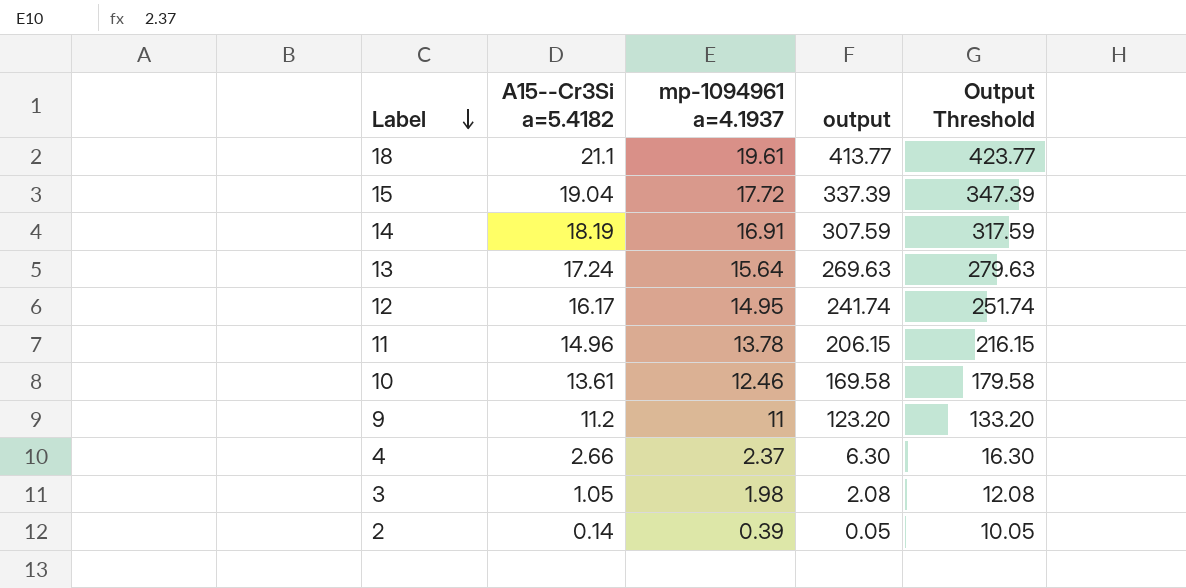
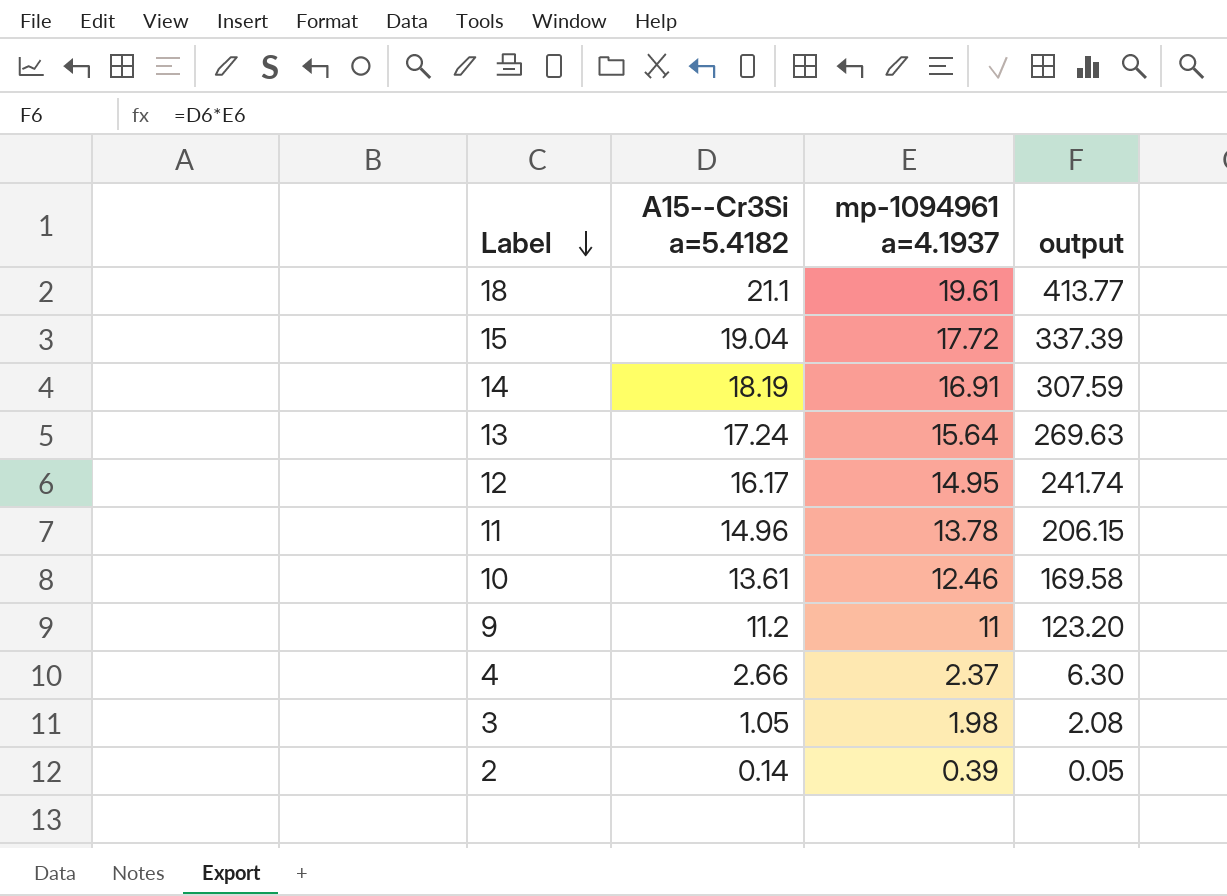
column Output Threshold | formula: [output] + 10 -> none

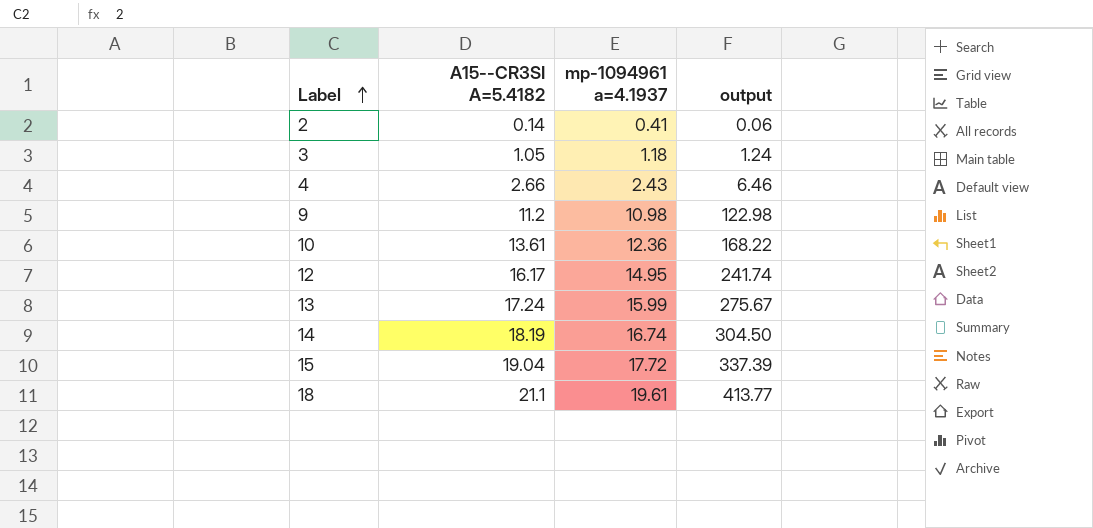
row order: Label descending -> Label ascending
column name: A15--Cr3Si a=5.4182 -> A15--CR3SI A=5.4182
row 11: 14.96 | 13.78 | 206.15 -> none
2 | mp-1094961 a=4.1937: 0.39 -> 0.41
2 | output: 0.05 -> 0.06
3 | mp-1094961 a=4.1937: 1.98 -> 1.18
3 | output: 2.08 -> 1.24
4 | mp-1094961 a=4.1937: 2.37 -> 2.43
4 | output: 6.30 -> 6.46
9 | mp-1094961 a=4.1937: 11 -> 10.98
9 | output: 123.20 -> 122.98
10 | mp-1094961 a=4.1937: 12.46 -> 12.36
10 | output: 169.58 -> 168.22
13 | mp-1094961 a=4.1937: 15.64 -> 15.99
13 | output: 269.63 -> 275.67
14 | mp-1094961 a=4.1937: 16.91 -> 16.74
14 | output: 307.59 -> 304.50

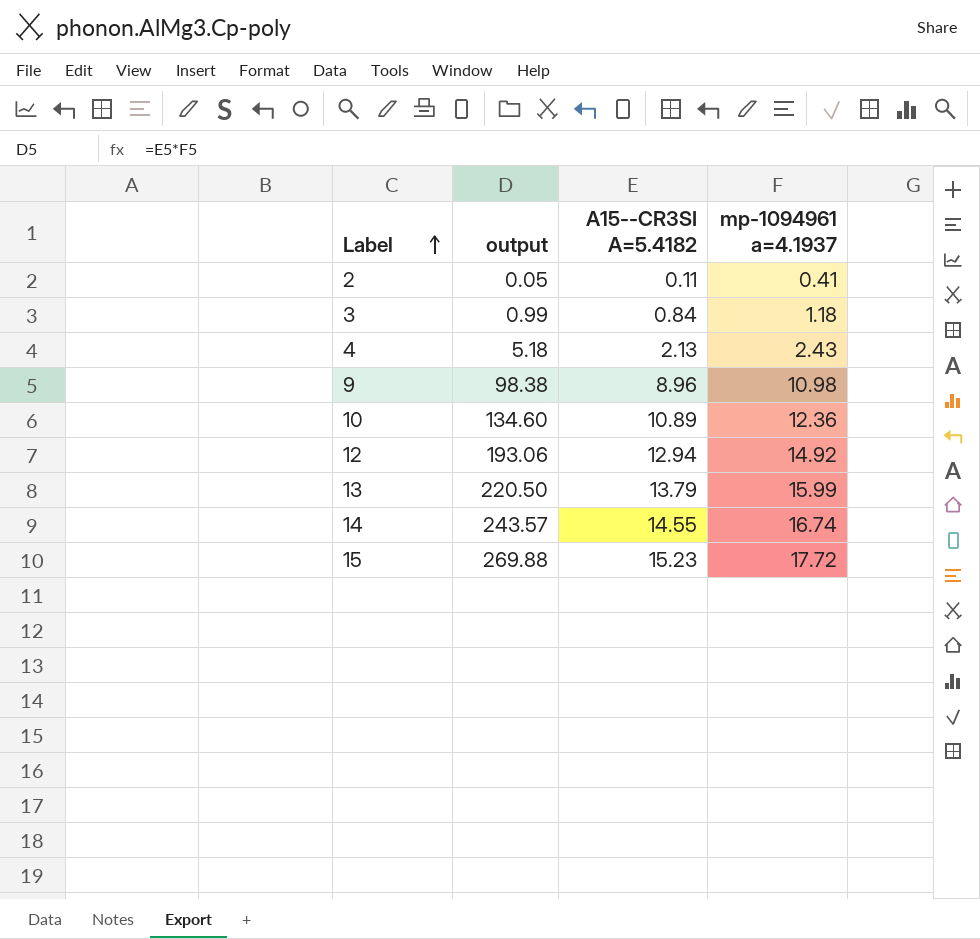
column output | position: 4 -> 2
row 18: 21.1 | 19.61 | 413.77 -> none
2 | output: 0.06 -> 0.05
2 | A15--CR3SI A=5.4182: 0.14 -> 0.11
3 | output: 1.24 -> 0.99
3 | A15--CR3SI A=5.4182: 1.05 -> 0.84
4 | output: 6.46 -> 5.18
4 | A15--CR3SI A=5.4182: 2.66 -> 2.13
9 | output: 122.98 -> 98.38
9 | A15--CR3SI A=5.4182: 11.2 -> 8.96
10 | output: 168.22 -> 134.60
10 | A15--CR3SI A=5.4182: 13.61 -> 10.89
12 | output: 241.74 -> 193.06
12 | A15--CR3SI A=5.4182: 16.17 -> 12.94
12 | mp-1094961 a=4.1937: 14.95 -> 14.92
13 | output: 275.67 -> 220.50
13 | A15--CR3SI A=5.4182: 17.24 -> 13.79
14 | output: 304.50 -> 243.57
14 | A15--CR3SI A=5.4182: 18.19 -> 14.55
15 | output: 337.39 -> 269.88
15 | A15--CR3SI A=5.4182: 19.04 -> 15.23

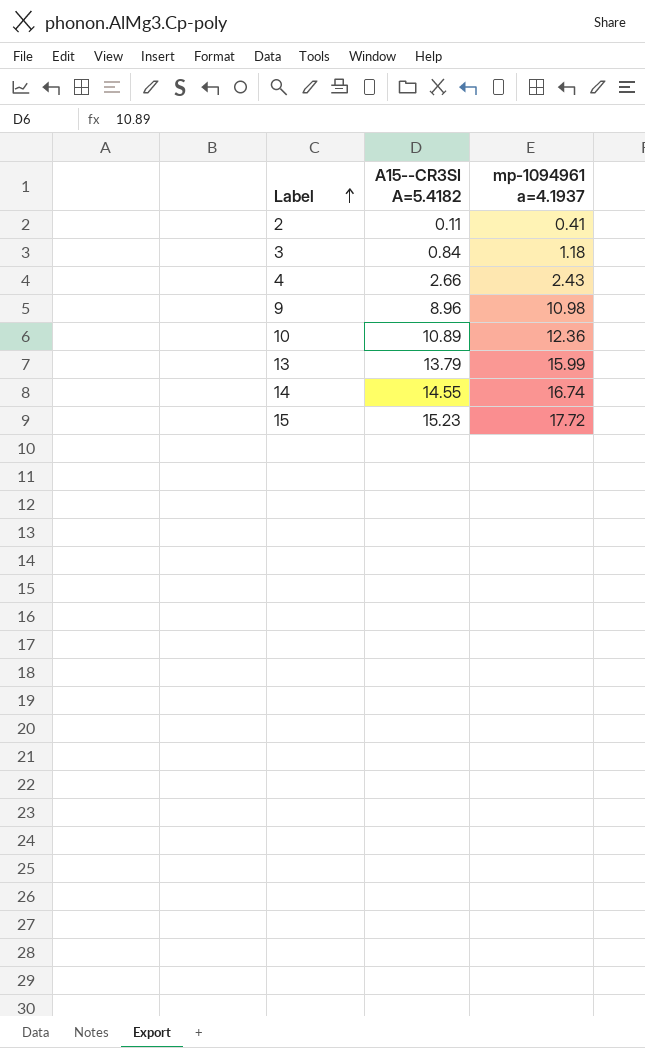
column output | formula: [A15--CR3SI A=5.4182] * [mp-1094961 a=4.1937] -> none
row 12: 193.06 | 12.94 | 14.92 -> none
4 | A15--CR3SI A=5.4182: 2.13 -> 2.66

